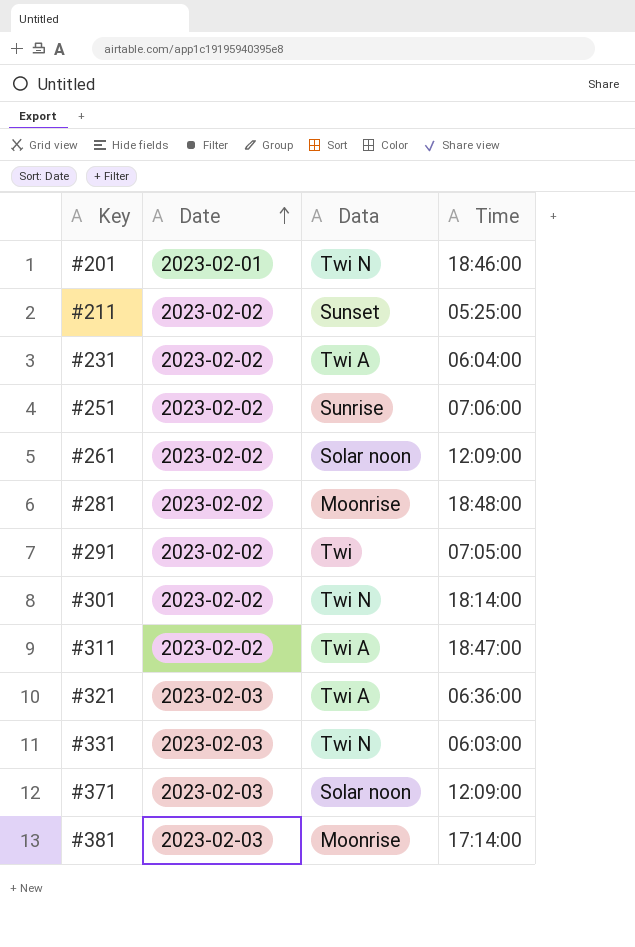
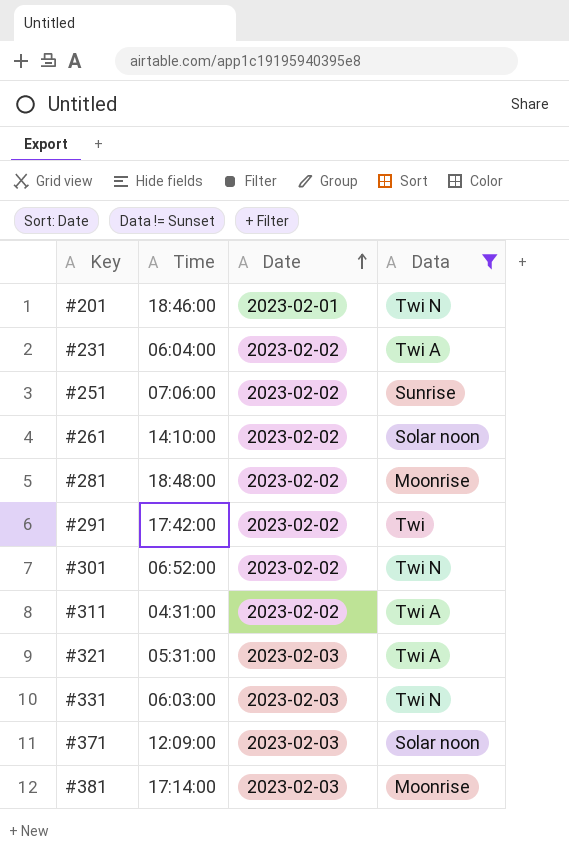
filter: none -> Data != Sunset
column Time | position: 4 -> 2
#261 | Time: 12:09:00 -> 14:10:00
#291 | Time: 07:05:00 -> 17:42:00
#301 | Time: 18:14:00 -> 06:52:00
#311 | Time: 18:47:00 -> 04:31:00
#321 | Time: 06:36:00 -> 05:31:00

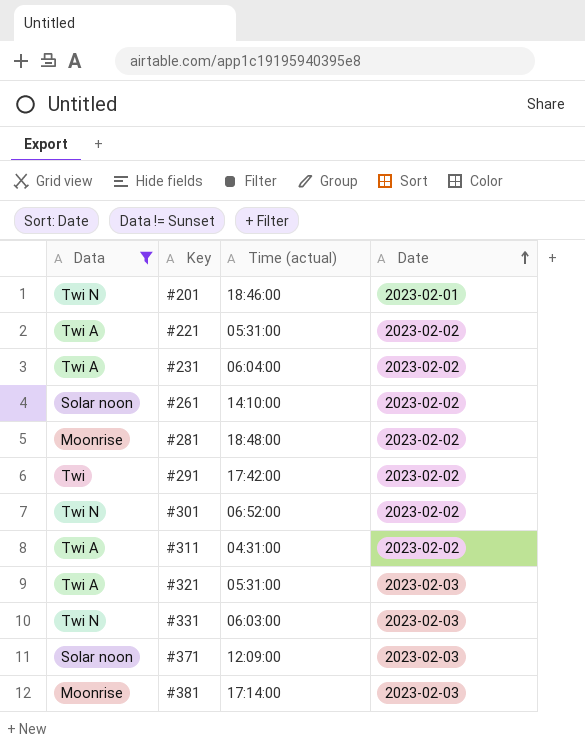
column Data | position: 4 -> 1
column name: Time -> Time (actual)
row #251: 07:06:00 | 2023-02-02 | Sunrise -> none
row #221: none -> Twi A | 05:31:00 | 2023-02-02

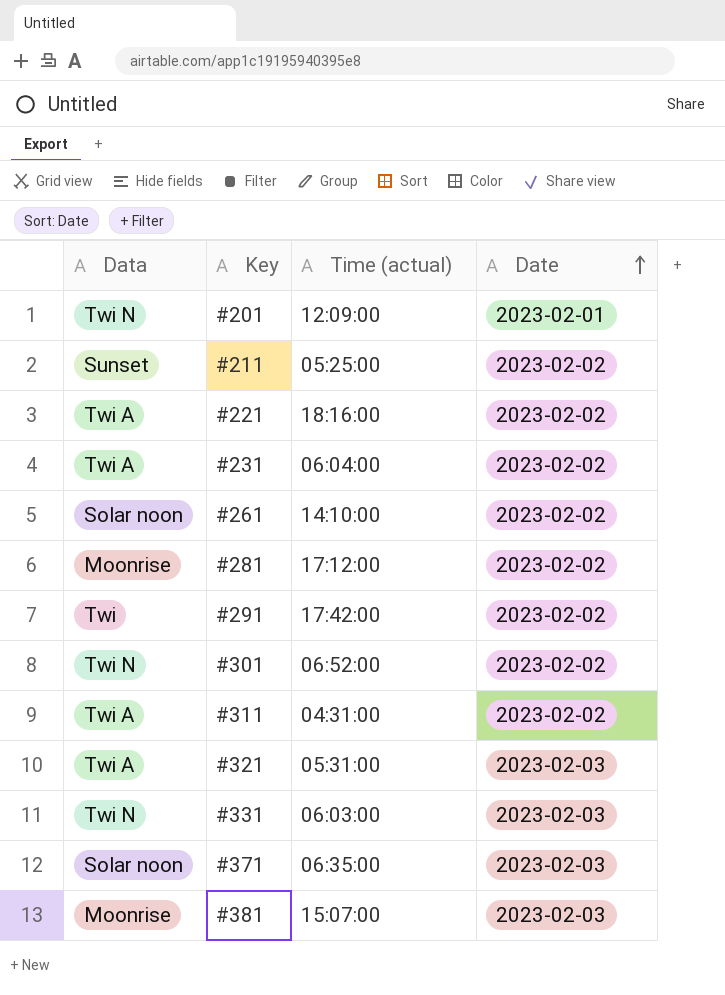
filter: Data != Sunset -> none
#201 | Time (actual): 18:46:00 -> 12:09:00
#221 | Time (actual): 05:31:00 -> 18:16:00
#281 | Time (actual): 18:48:00 -> 17:12:00
#371 | Time (actual): 12:09:00 -> 06:35:00
#381 | Time (actual): 17:14:00 -> 15:07:00

